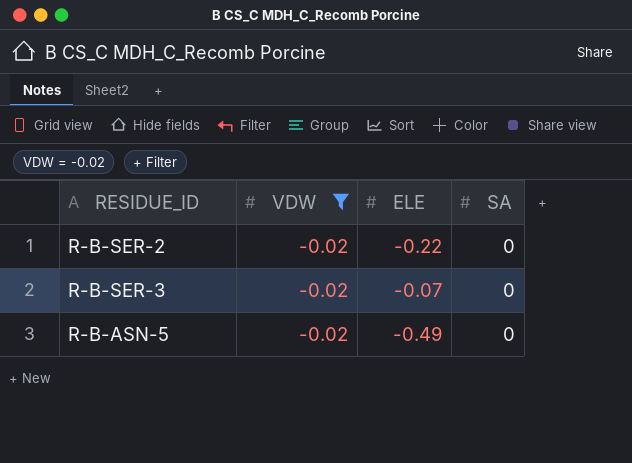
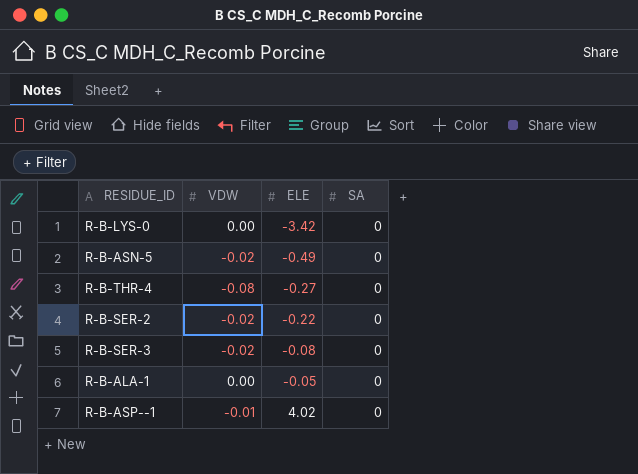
filter: VDW = -0.02 -> none
row order: none -> ELE ascending
R-B-SER-3 | ELE: -0.07 -> -0.08

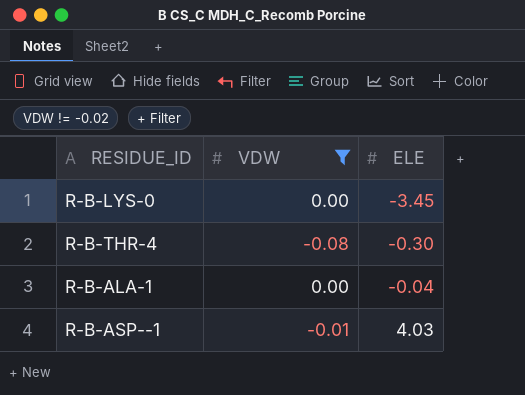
filter: none -> VDW != -0.02
column SA | position: 4 -> none
R-B-LYS-0 | ELE: -3.42 -> -3.45
R-B-THR-4 | ELE: -0.27 -> -0.30
R-B-ALA-1 | ELE: -0.05 -> -0.04
R-B-ASP--1 | ELE: 4.02 -> 4.03

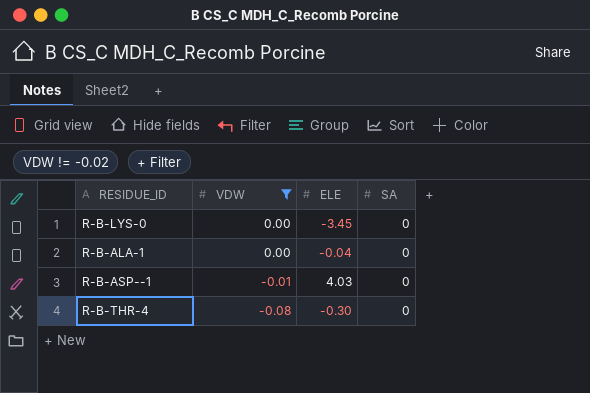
row order: ELE ascending -> VDW descending
column SA | position: none -> 4

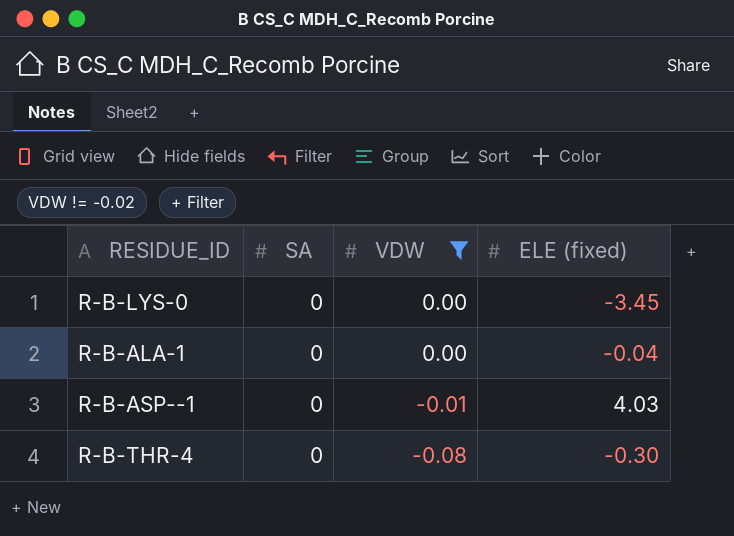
column SA | position: 4 -> 2
column name: ELE -> ELE (fixed)

